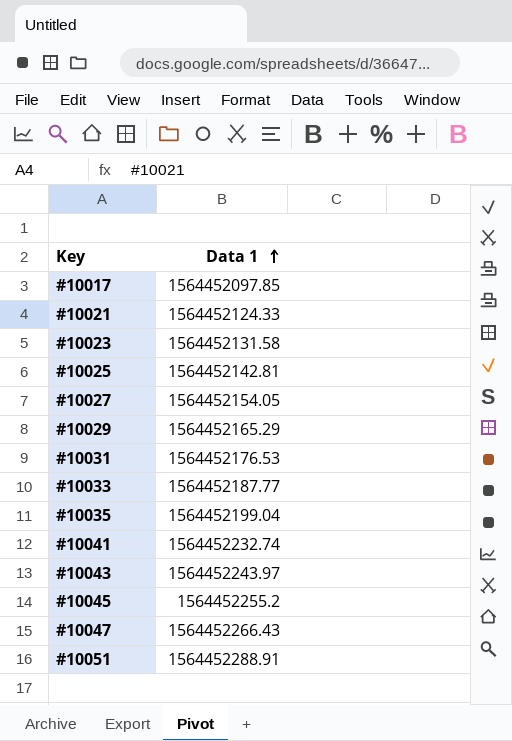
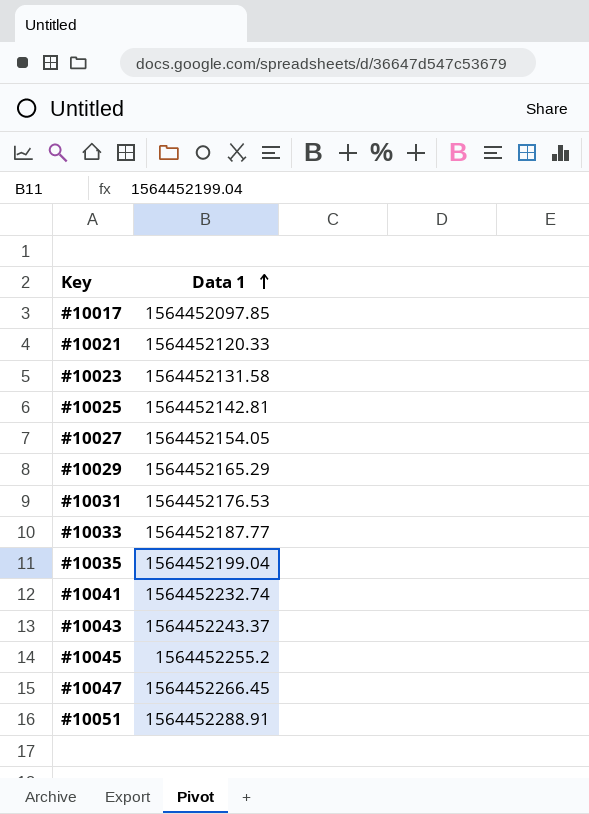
#10021 | Data 1: 1564452124.33 -> 1564452120.33
#10043 | Data 1: 1564452243.97 -> 1564452243.37
#10047 | Data 1: 1564452266.43 -> 1564452266.45

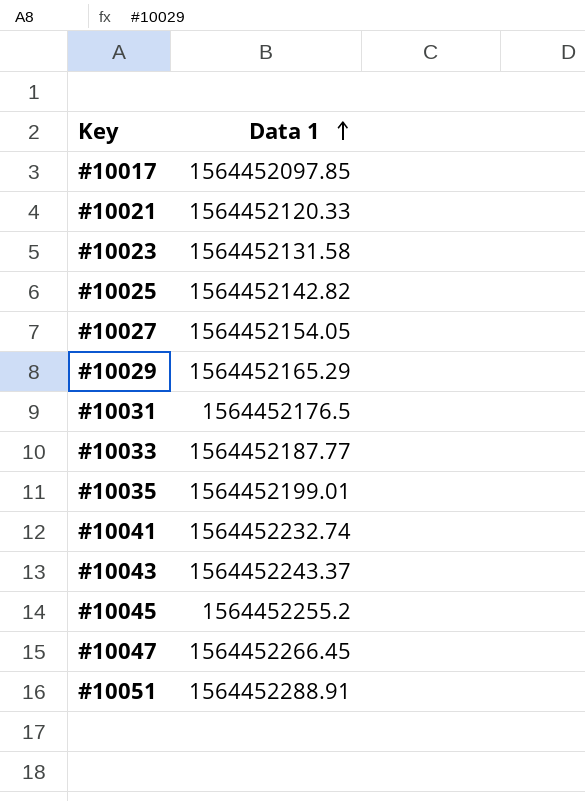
#10025 | Data 1: 1564452142.81 -> 1564452142.82
#10031 | Data 1: 1564452176.53 -> 1564452176.5
#10035 | Data 1: 1564452199.04 -> 1564452199.01

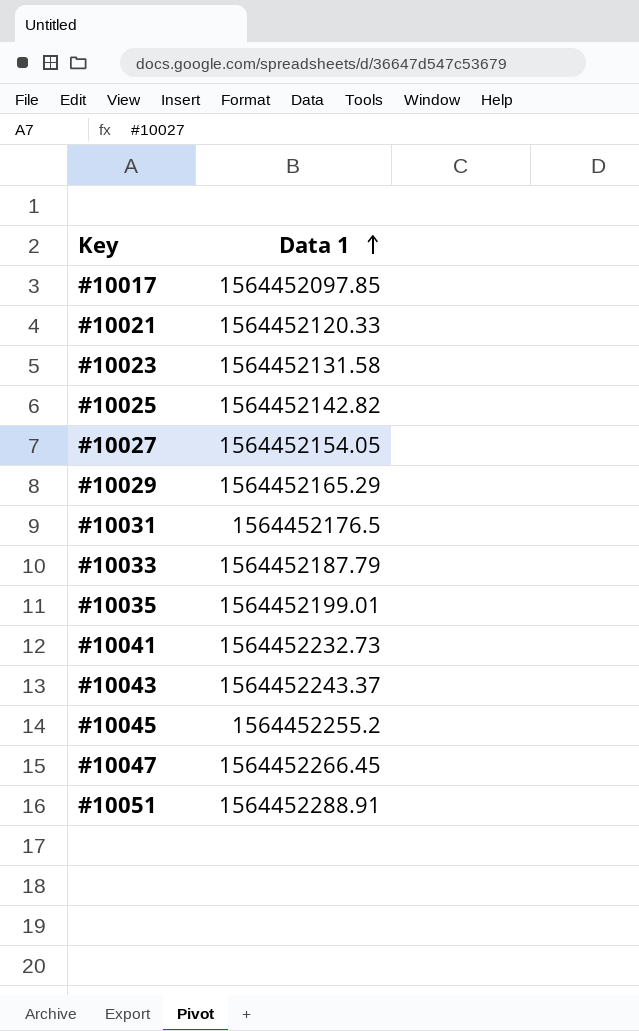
#10033 | Data 1: 1564452187.77 -> 1564452187.79
#10041 | Data 1: 1564452232.74 -> 1564452232.73

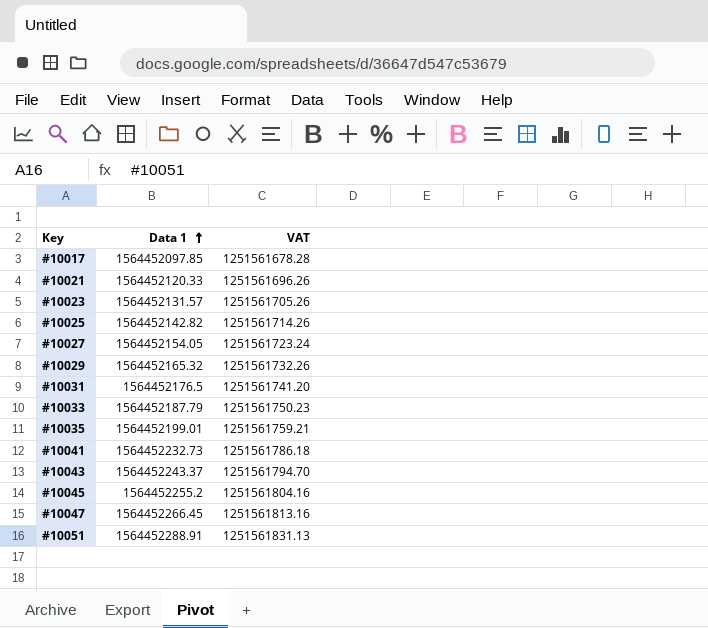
column VAT | formula: none -> [Data 1] * 0.8
#10023 | Data 1: 1564452131.58 -> 1564452131.57
#10029 | Data 1: 1564452165.29 -> 1564452165.32

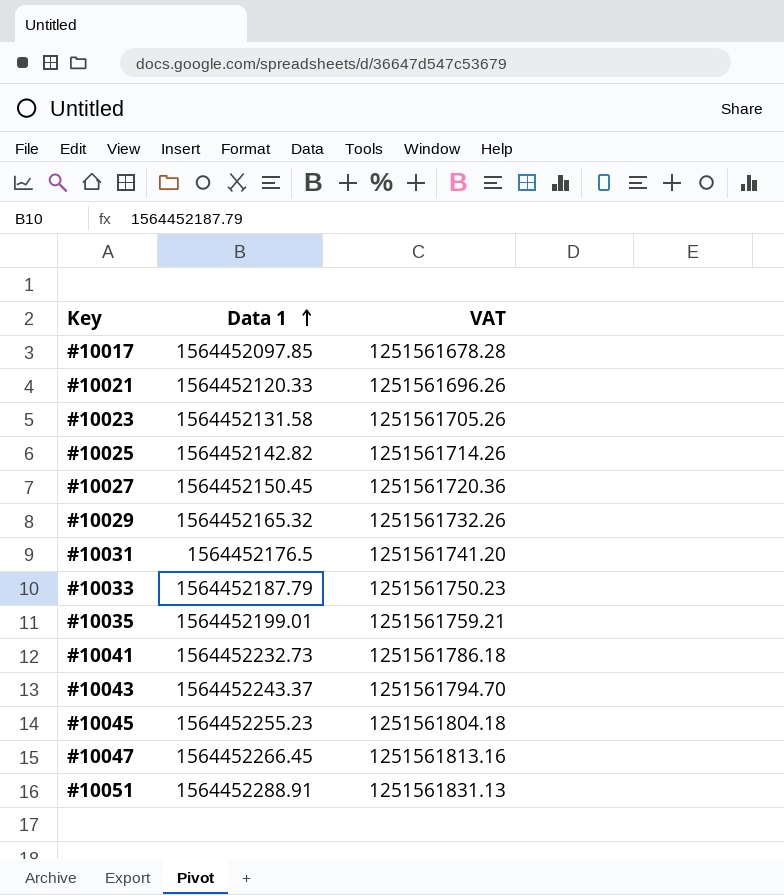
#10023 | Data 1: 1564452131.57 -> 1564452131.58
#10027 | Data 1: 1564452154.05 -> 1564452150.45
#10027 | VAT: 1251561723.24 -> 1251561720.36
#10045 | Data 1: 1564452255.2 -> 1564452255.23
#10045 | VAT: 1251561804.16 -> 1251561804.18

